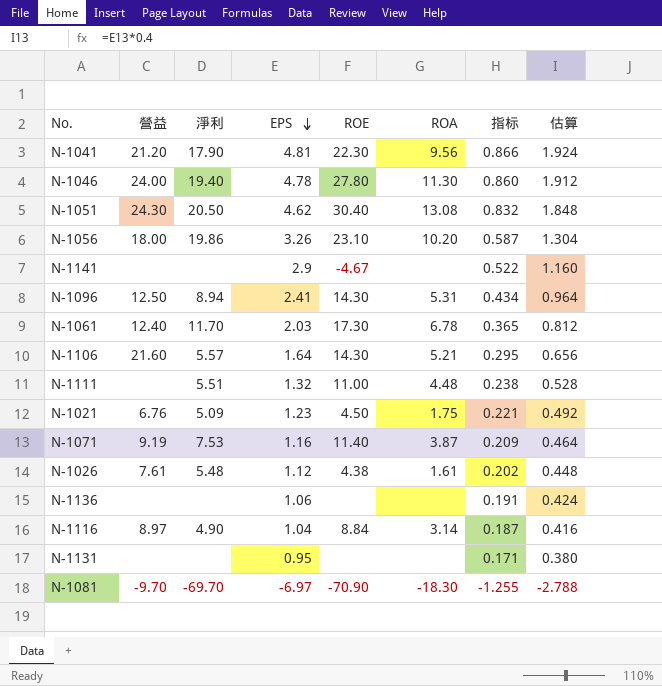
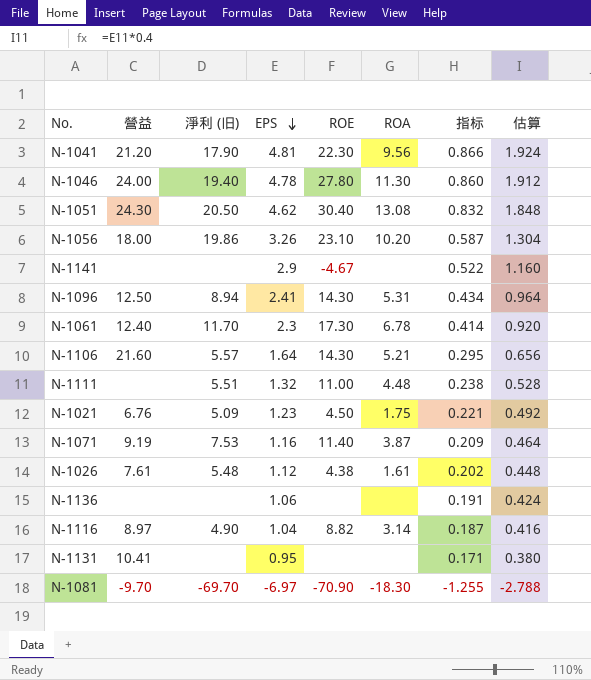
column name: 淨利 -> 淨利 (旧)
N-1061 | EPS: 2.03 -> 2.3
N-1061 | 指标: 0.365 -> 0.414
N-1061 | 估算: 0.812 -> 0.920
N-1116 | ROE: 8.84 -> 8.82
N-1131 | 營益: none -> 10.41

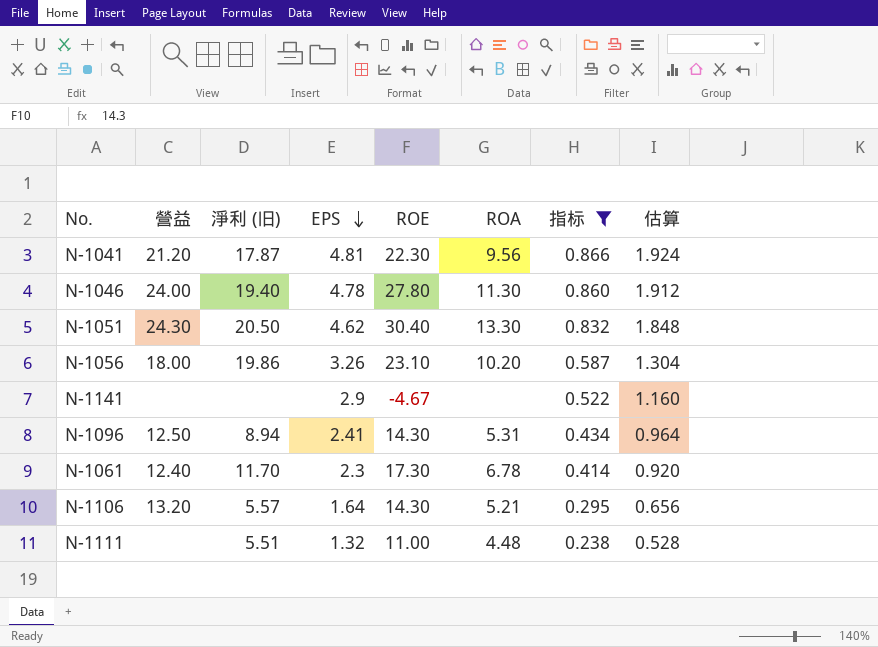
filter: none -> 指标 >= 0.238
N-1041 | 淨利 (旧): 17.90 -> 17.87
N-1051 | ROA: 13.08 -> 13.30
N-1106 | 營益: 21.60 -> 13.20

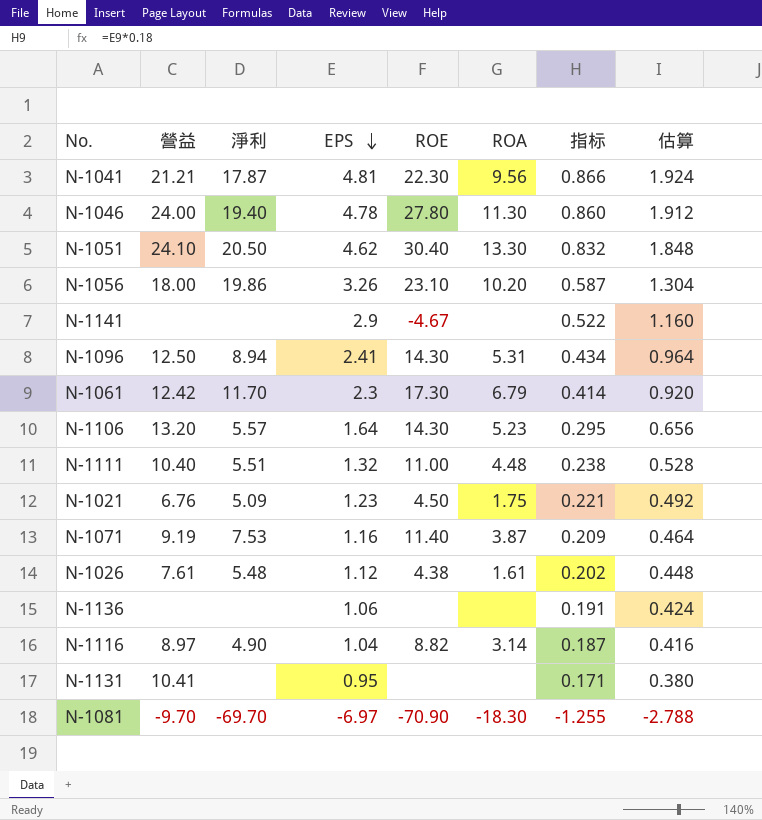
filter: 指标 >= 0.238 -> none
column name: 淨利 (旧) -> 淨利
N-1041 | 營益: 21.20 -> 21.21
N-1051 | 營益: 24.30 -> 24.10
N-1061 | 營益: 12.40 -> 12.42
N-1061 | ROA: 6.78 -> 6.79
N-1106 | ROA: 5.21 -> 5.23
N-1111 | 營益: none -> 10.40

